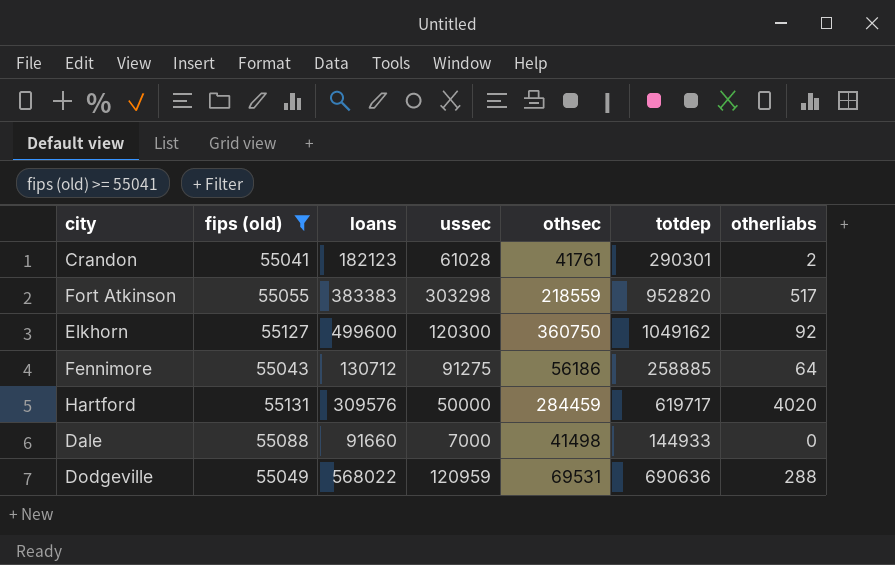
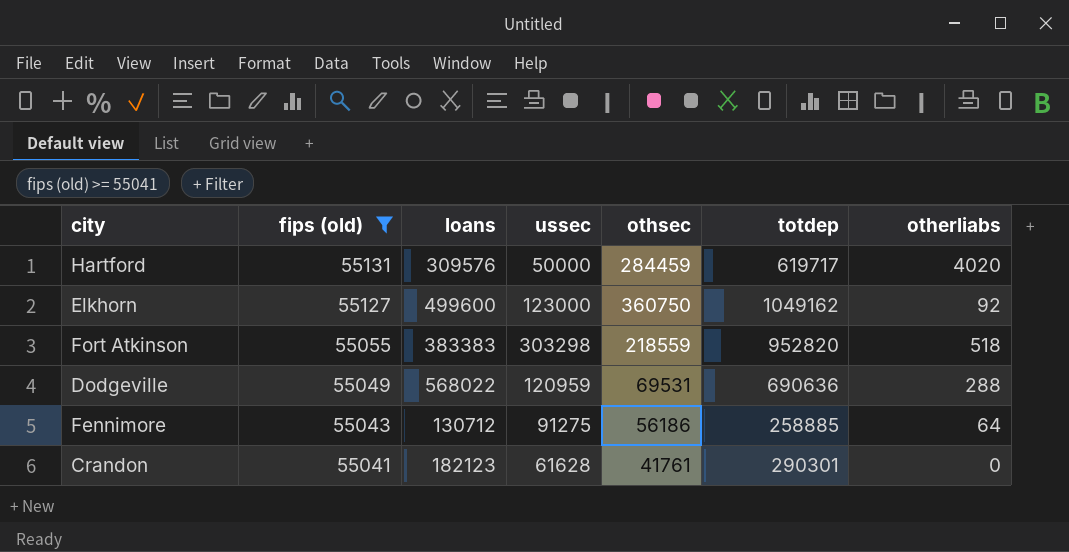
row order: none -> fips (old) descending
row Dale: 55088 | 91660 | 7000 | 41498 | 144933 | 0 -> none
Elkhorn | ussec: 120300 -> 123000
Fort Atkinson | otherliabs: 517 -> 518
Crandon | ussec: 61028 -> 61628
Crandon | otherliabs: 2 -> 0

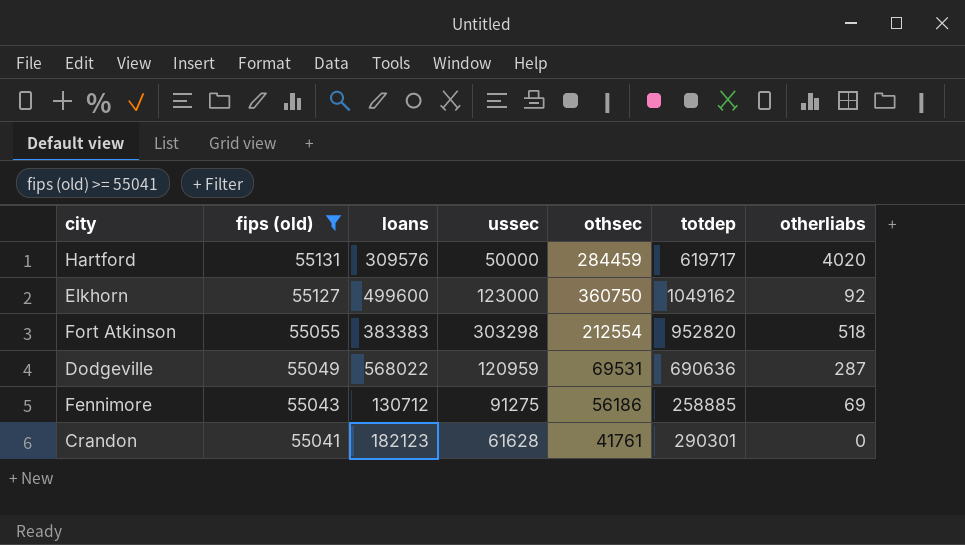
Fort Atkinson | othsec: 218559 -> 212554
Dodgeville | otherliabs: 288 -> 287
Fennimore | otherliabs: 64 -> 69

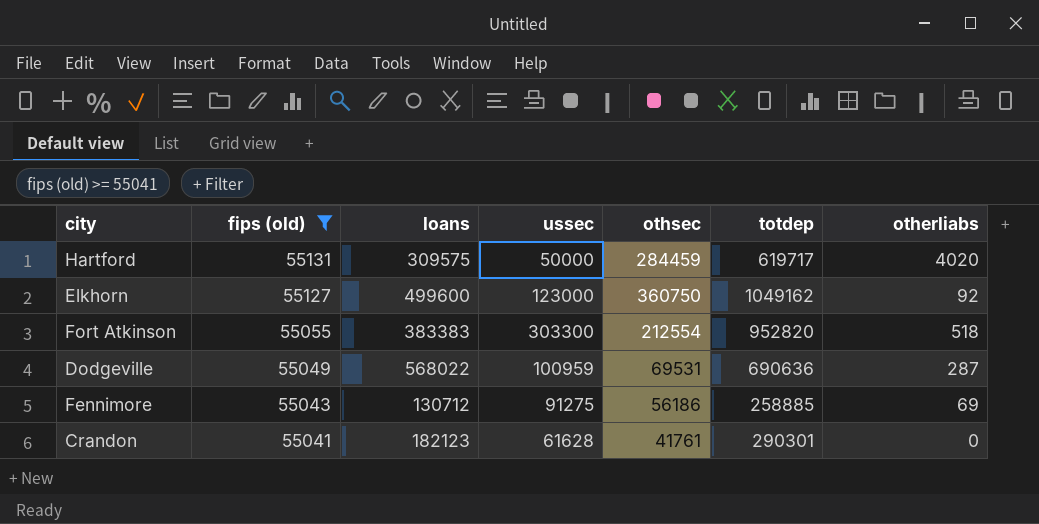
Hartford | loans: 309576 -> 309575
Fort Atkinson | ussec: 303298 -> 303300
Dodgeville | ussec: 120959 -> 100959

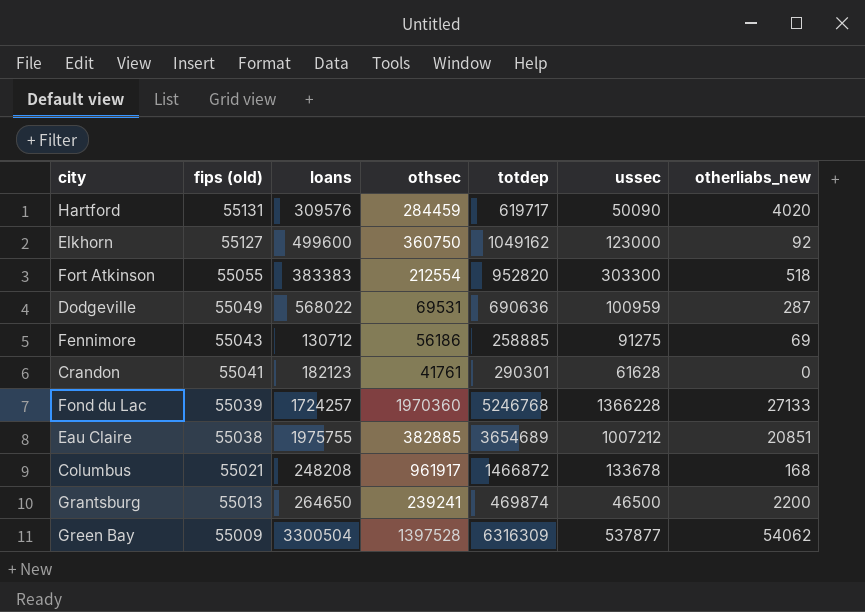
filter: fips (old) >= 55041 -> none
column ussec | position: 4 -> 6
column name: otherliabs -> otherliabs_new
Hartford | loans: 309575 -> 309576
Hartford | ussec: 50000 -> 50090

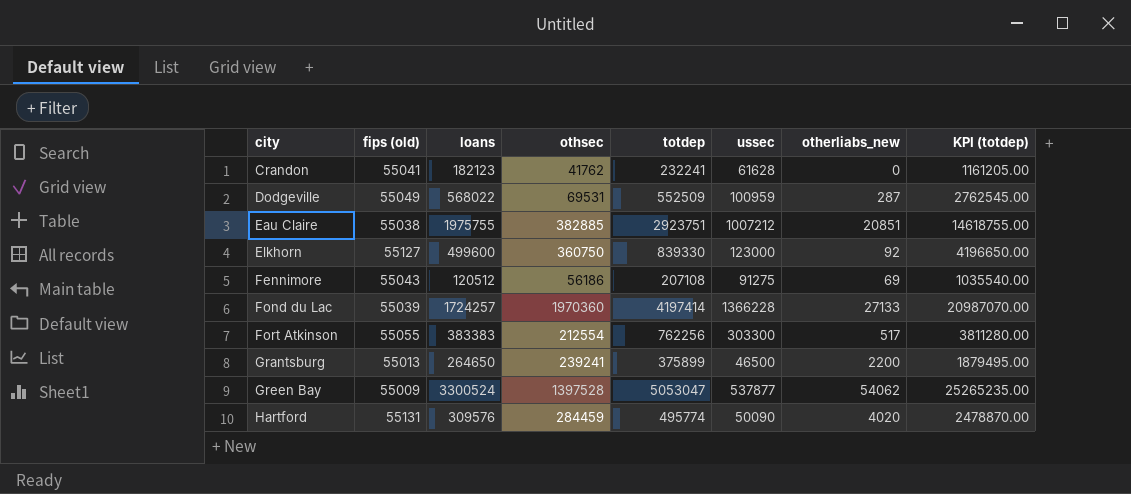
row order: fips (old) descending -> city ascending
column KPI (totdep) | formula: none -> [totdep] * 5
row Columbus: 55021 | 248208 | 961917 | 1466872 | 133678 | 168 -> none
Crandon | othsec: 41761 -> 41762
Crandon | totdep: 290301 -> 232241
Dodgeville | totdep: 690636 -> 552509
Eau Claire | totdep: 3654689 -> 2923751
Elkhorn | totdep: 1049162 -> 839330
Fennimore | loans: 130712 -> 120512
Fennimore | totdep: 258885 -> 207108
Fond du Lac | totdep: 5246768 -> 4197414
Fort Atkinson | totdep: 952820 -> 762256
Fort Atkinson | otherliabs_new: 518 -> 517
Grantsburg | totdep: 469874 -> 375899
Green Bay | loans: 3300504 -> 3300524
Green Bay | totdep: 6316309 -> 5053047
Hartford | totdep: 619717 -> 495774

